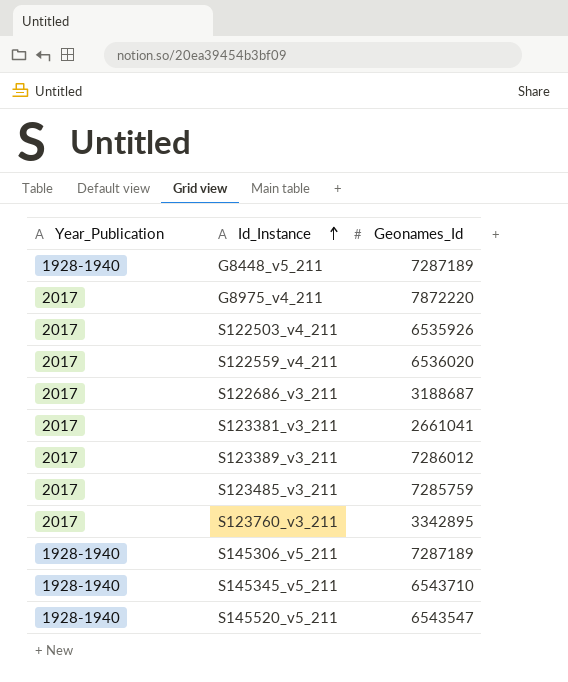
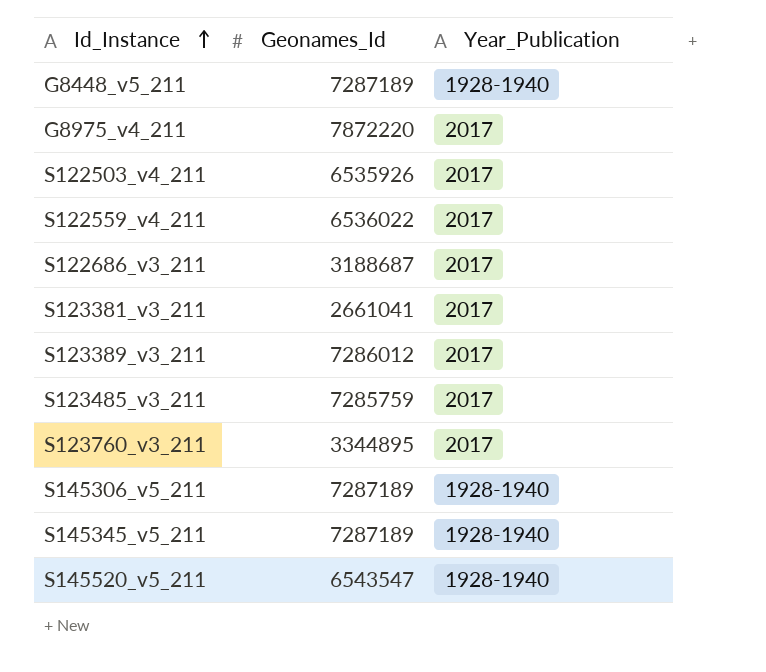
column Year_Publication | position: 1 -> 3
S122559_v4_211 | Geonames_Id: 6536020 -> 6536022
S123760_v3_211 | Geonames_Id: 3342895 -> 3344895
S145345_v5_211 | Geonames_Id: 6543710 -> 7287189

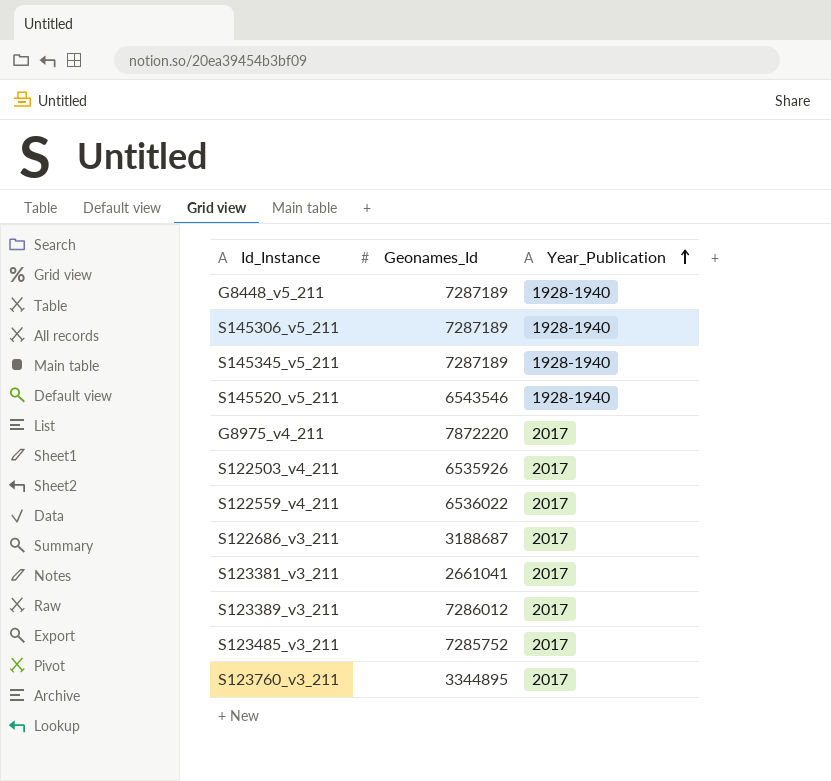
row order: Id_Instance ascending -> Year_Publication ascending
S145520_v5_211 | Geonames_Id: 6543547 -> 6543546
S123485_v3_211 | Geonames_Id: 7285759 -> 7285752

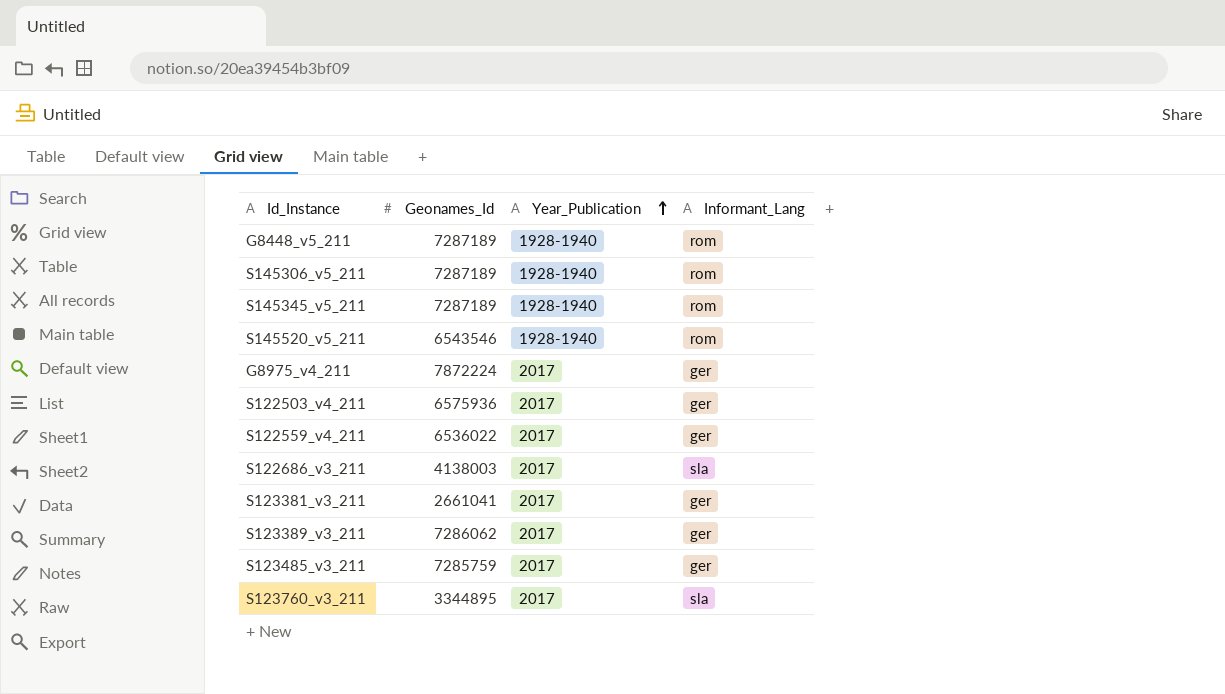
column Informant_Lang | position: none -> 4
G8975_v4_211 | Geonames_Id: 7872220 -> 7872224
S122503_v4_211 | Geonames_Id: 6535926 -> 6575936
S122686_v3_211 | Geonames_Id: 3188687 -> 4138003
S123389_v3_211 | Geonames_Id: 7286012 -> 7286062
S123485_v3_211 | Geonames_Id: 7285752 -> 7285759

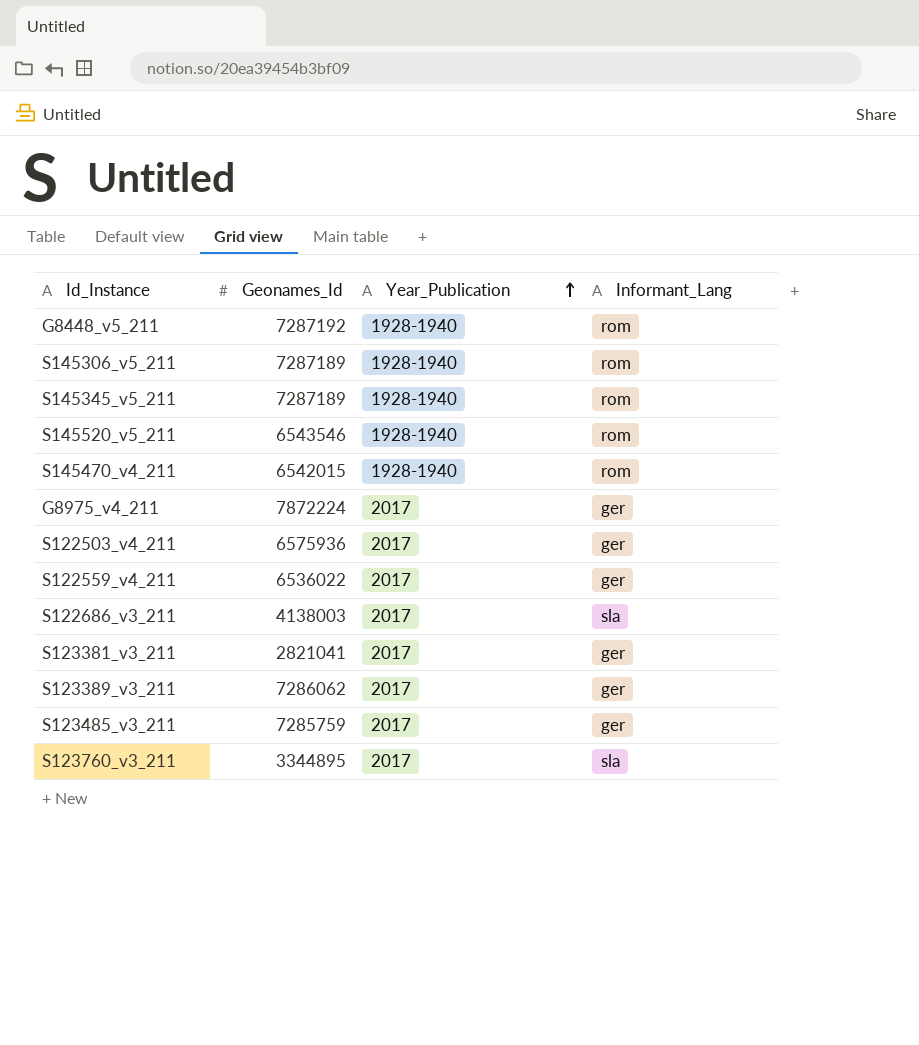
G8448_v5_211 | Geonames_Id: 7287189 -> 7287192
row S145470_v4_211: none -> 6542015 | 1928-1940 | rom
S123381_v3_211 | Geonames_Id: 2661041 -> 2821041

